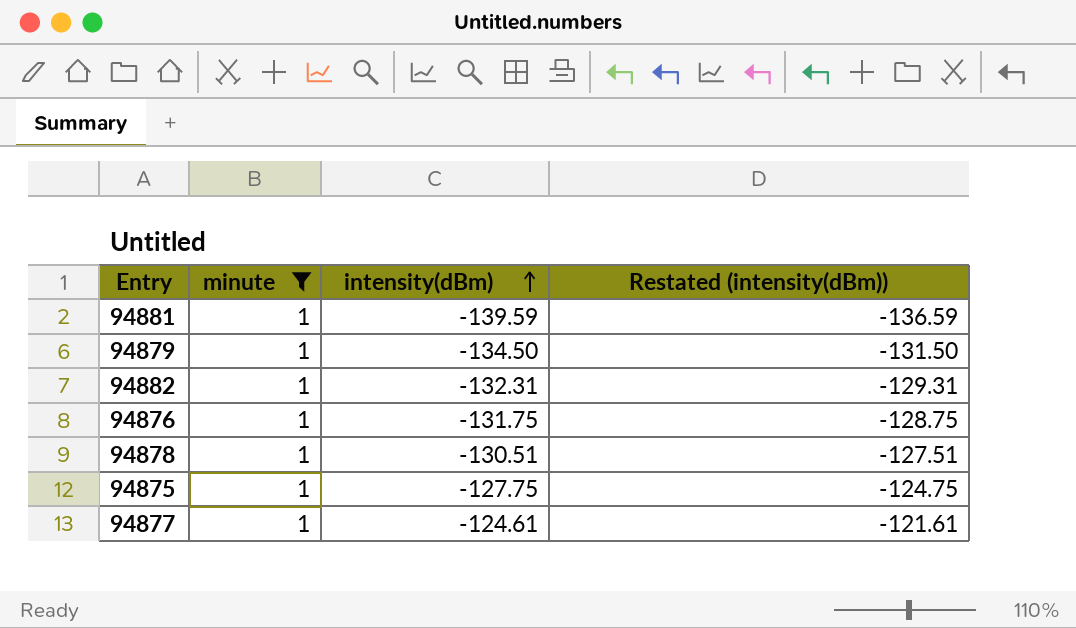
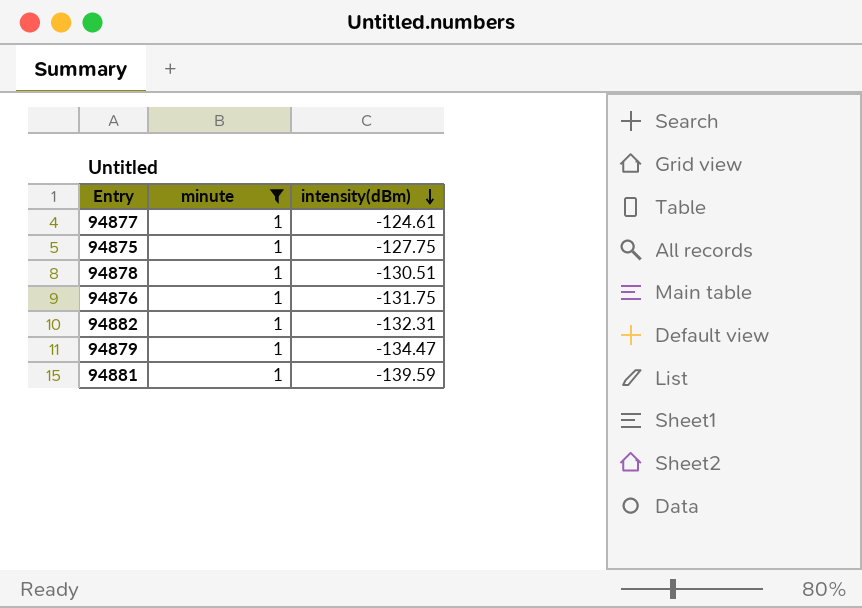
row order: intensity(dBm) ascending -> intensity(dBm) descending
column Restated (intensity(dBm)) | formula: [intensity(dBm)] + 3 -> none
94879 | intensity(dBm): -134.50 -> -134.47

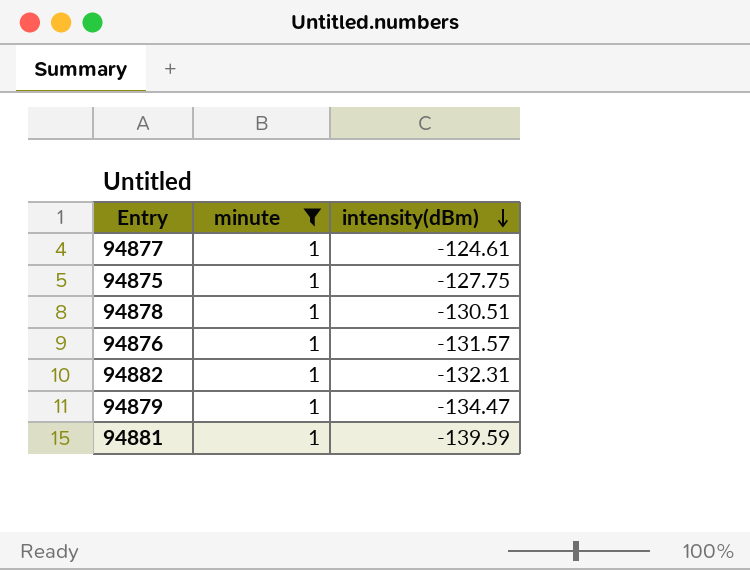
94876 | intensity(dBm): -131.75 -> -131.57

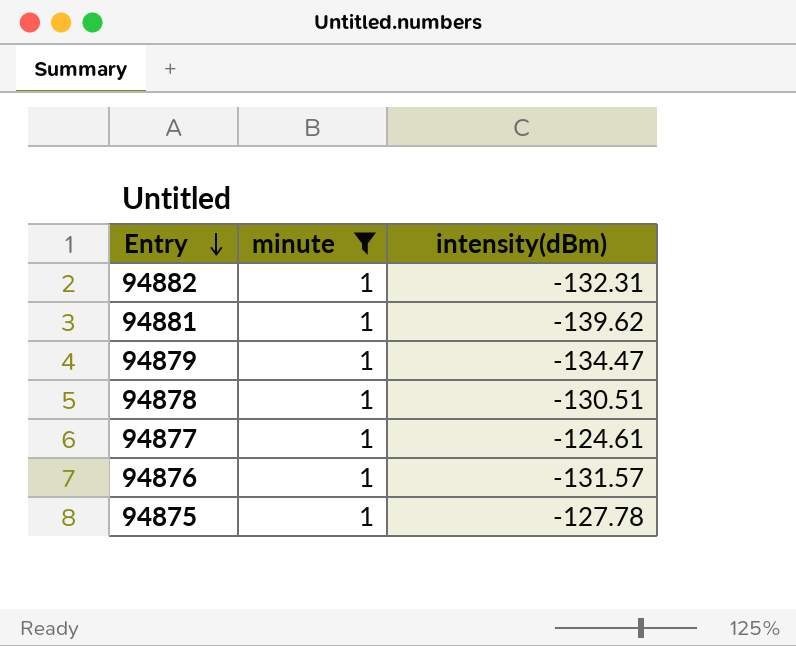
row order: intensity(dBm) descending -> Entry descending
94881 | intensity(dBm): -139.59 -> -139.62
94875 | intensity(dBm): -127.75 -> -127.78

